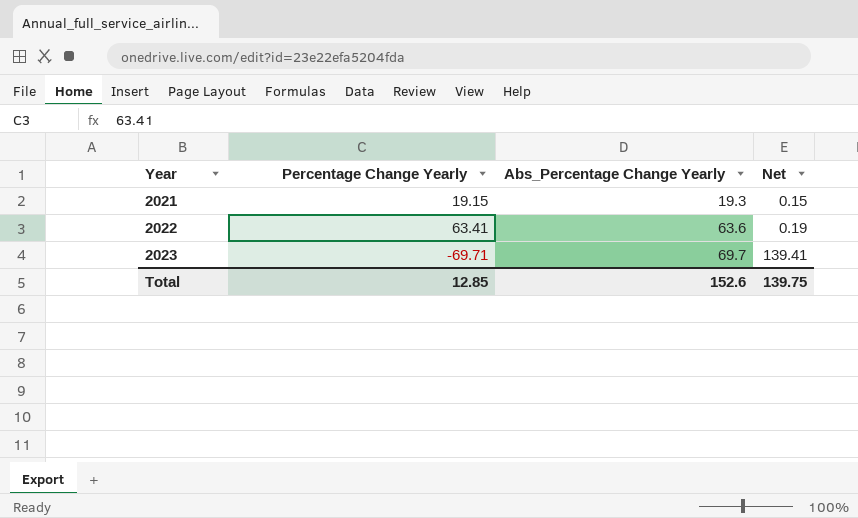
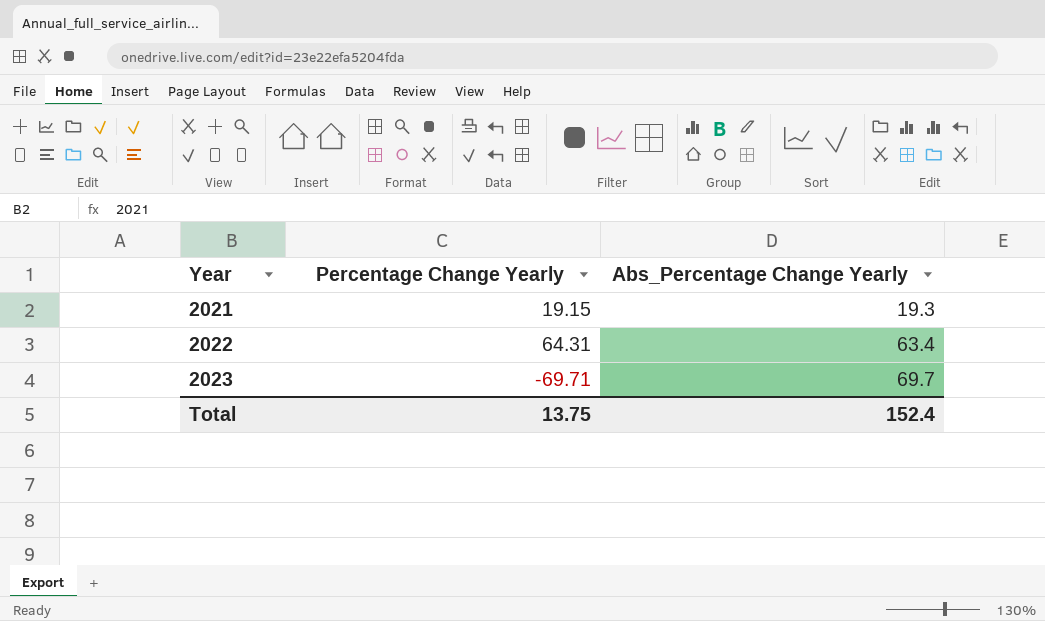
column Net | formula: [Abs_Percentage Change Yearly] - [Percentage Change Yearly] -> none
2022 | Percentage Change Yearly: 63.41 -> 64.31
2022 | Abs_Percentage Change Yearly: 63.6 -> 63.4
Total | Percentage Change Yearly: 12.85 -> 13.75
Total | Abs_Percentage Change Yearly: 152.6 -> 152.4

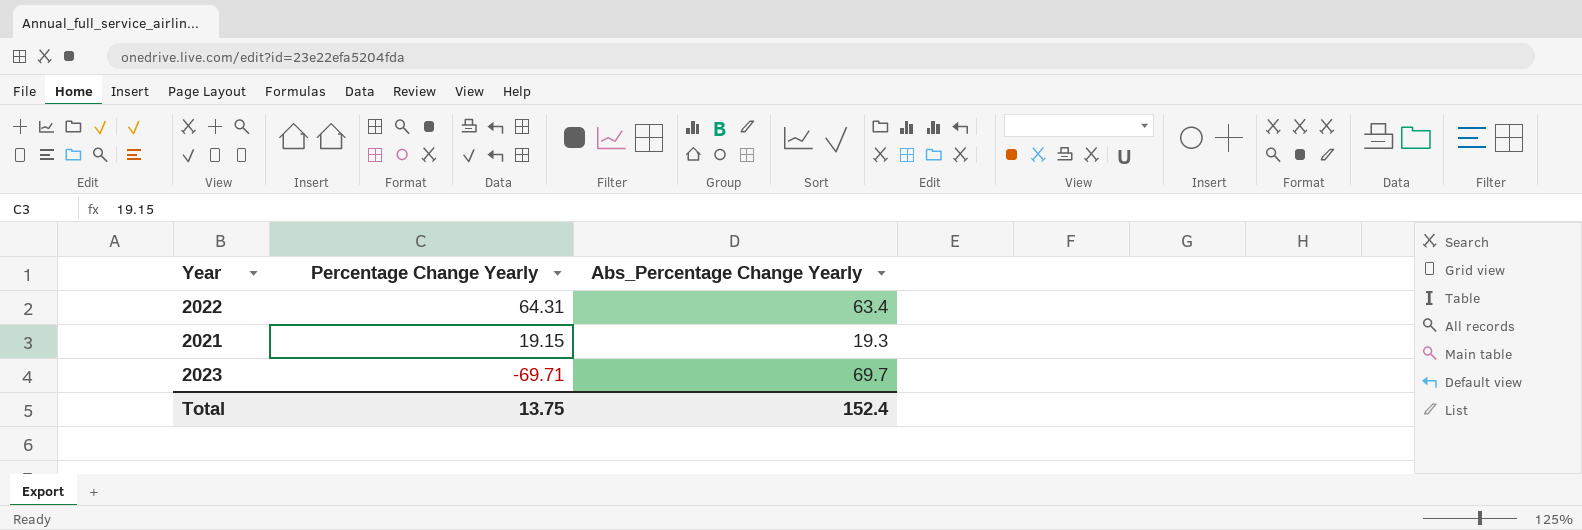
row order: Year ascending -> Percentage Change Yearly descending

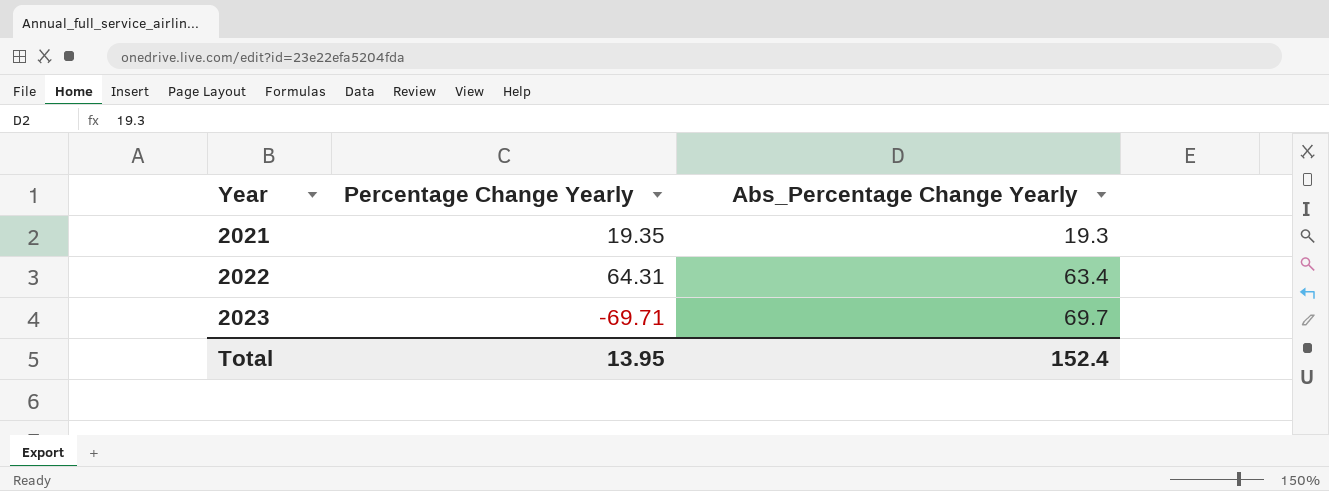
row order: Percentage Change Yearly descending -> Year ascending
2021 | Percentage Change Yearly: 19.15 -> 19.35
Total | Percentage Change Yearly: 13.75 -> 13.95

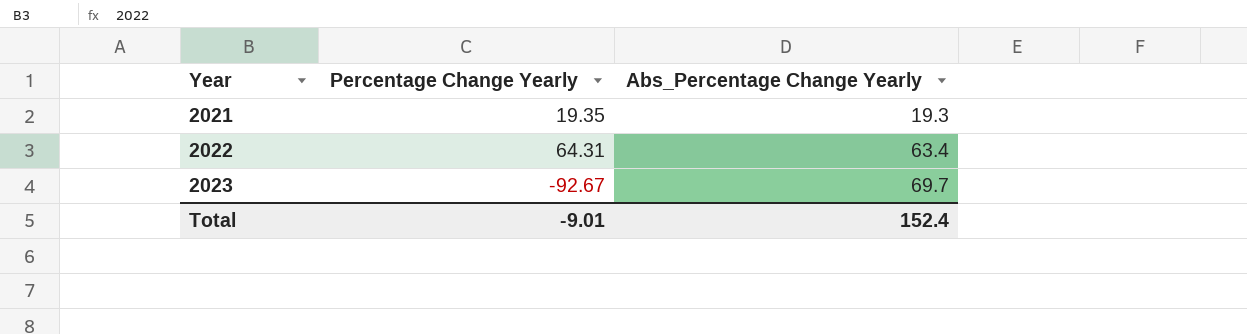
2023 | Percentage Change Yearly: -69.71 -> -92.67
Total | Percentage Change Yearly: 13.95 -> -9.01

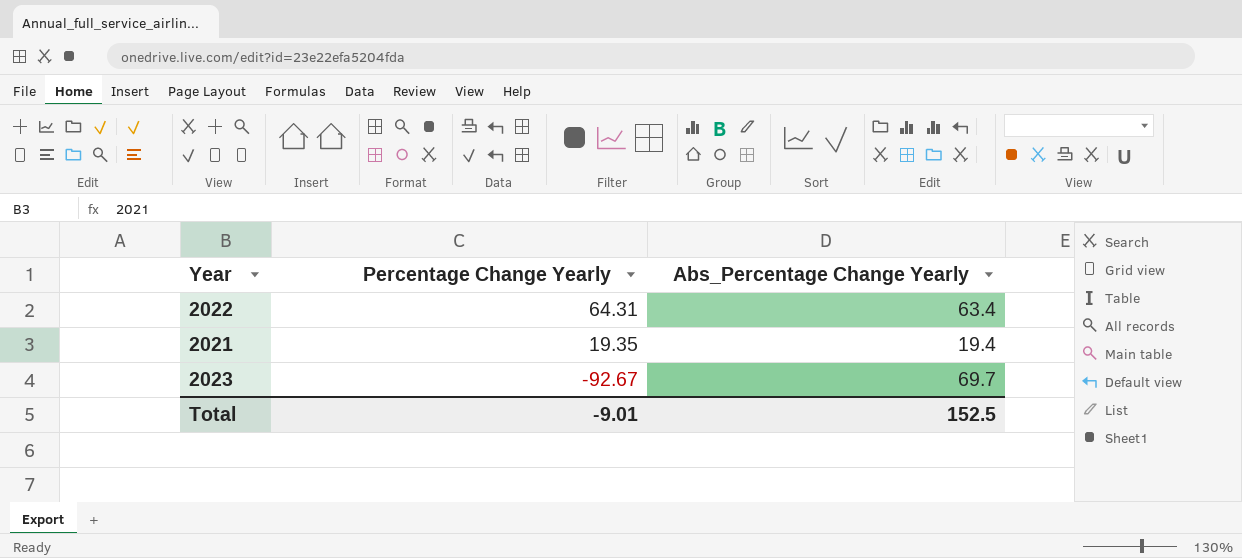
row order: Year ascending -> Percentage Change Yearly descending
2021 | Abs_Percentage Change Yearly: 19.3 -> 19.4
Total | Abs_Percentage Change Yearly: 152.4 -> 152.5

